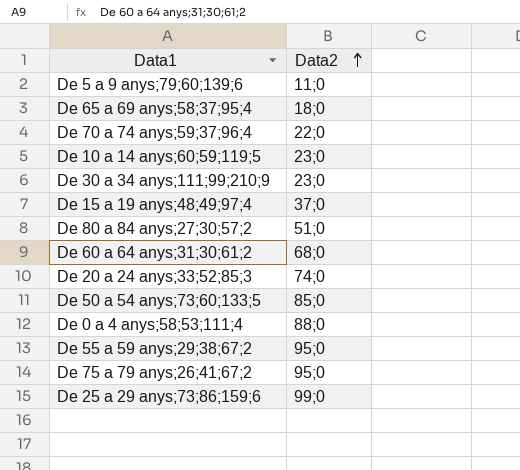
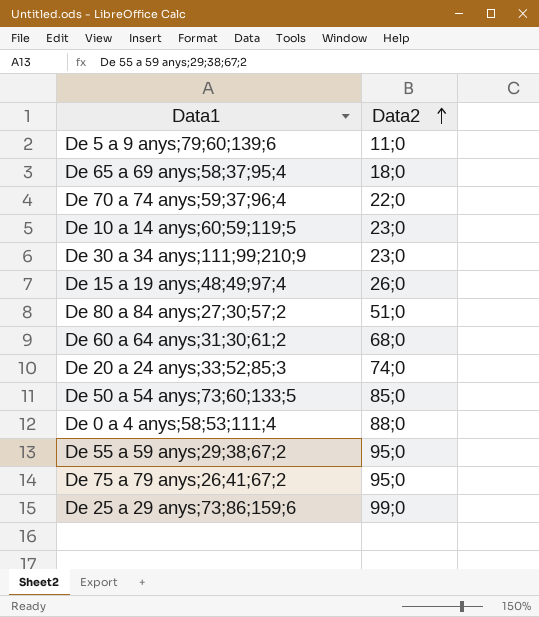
De 15 a 19 anys;48;49;97;4 | Data2: 37;0 -> 26;0

